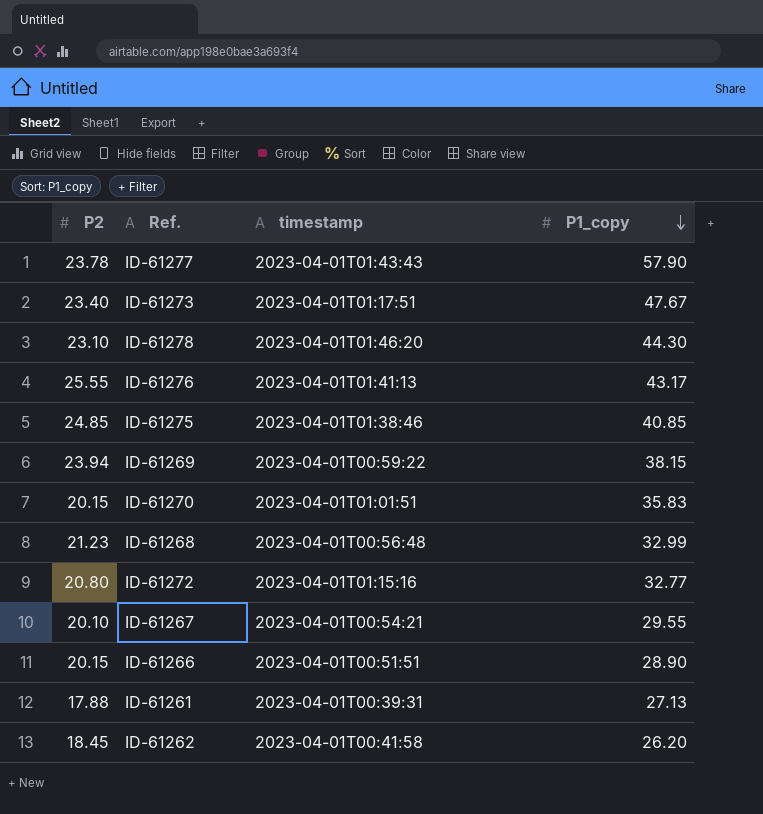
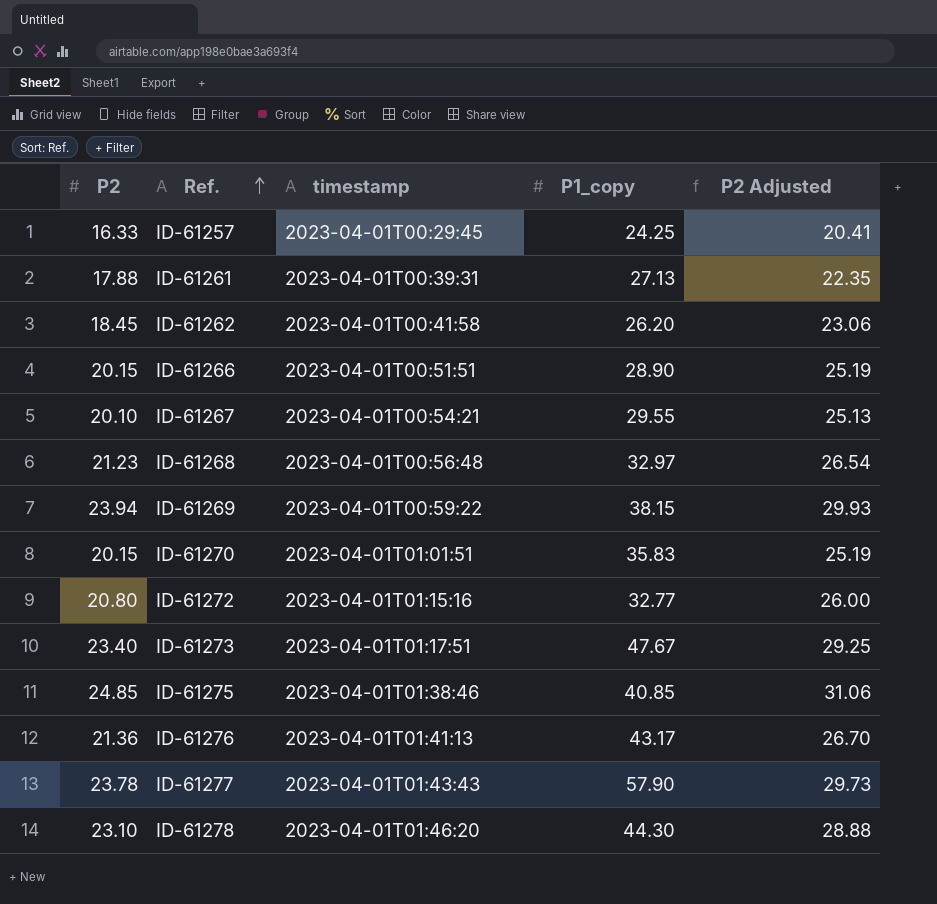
row order: P1_copy descending -> Ref. ascending
column P2 Adjusted | formula: none -> [P2] * 1.25
row ID-61257: none -> 16.33 | 2023-04-01T00:29:45 | 24.25 | 20.41
ID-61268 | P1_copy: 32.99 -> 32.97
ID-61276 | P2: 25.55 -> 21.36

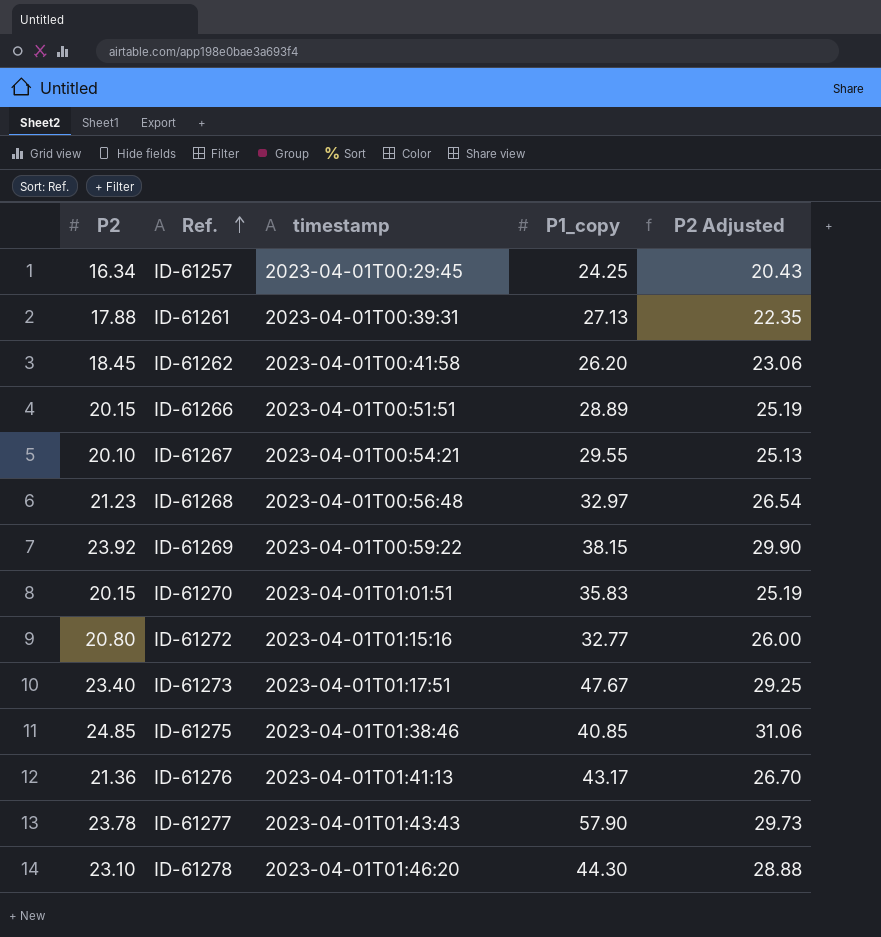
ID-61257 | P2: 16.33 -> 16.34
ID-61257 | P2 Adjusted: 20.41 -> 20.43
ID-61266 | P1_copy: 28.90 -> 28.89
ID-61269 | P2: 23.94 -> 23.92
ID-61269 | P2 Adjusted: 29.93 -> 29.90

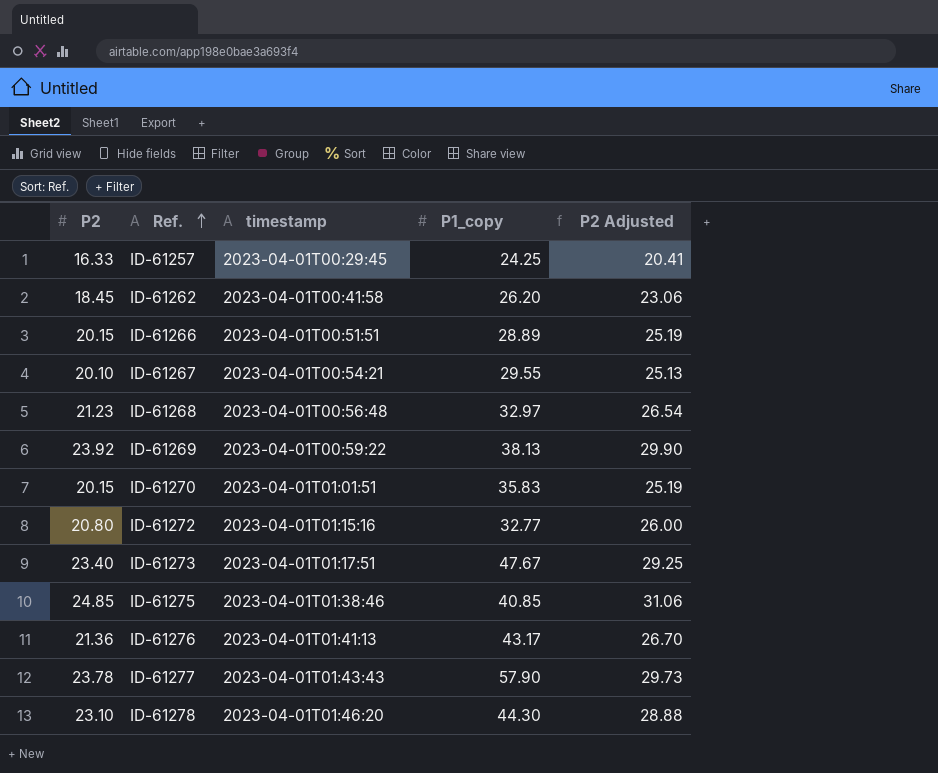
row ID-61261: 17.88 | 2023-04-01T00:39:31 | 27.13 | 22.35 -> none
ID-61257 | P2: 16.34 -> 16.33
ID-61257 | P2 Adjusted: 20.43 -> 20.41
ID-61269 | P1_copy: 38.15 -> 38.13

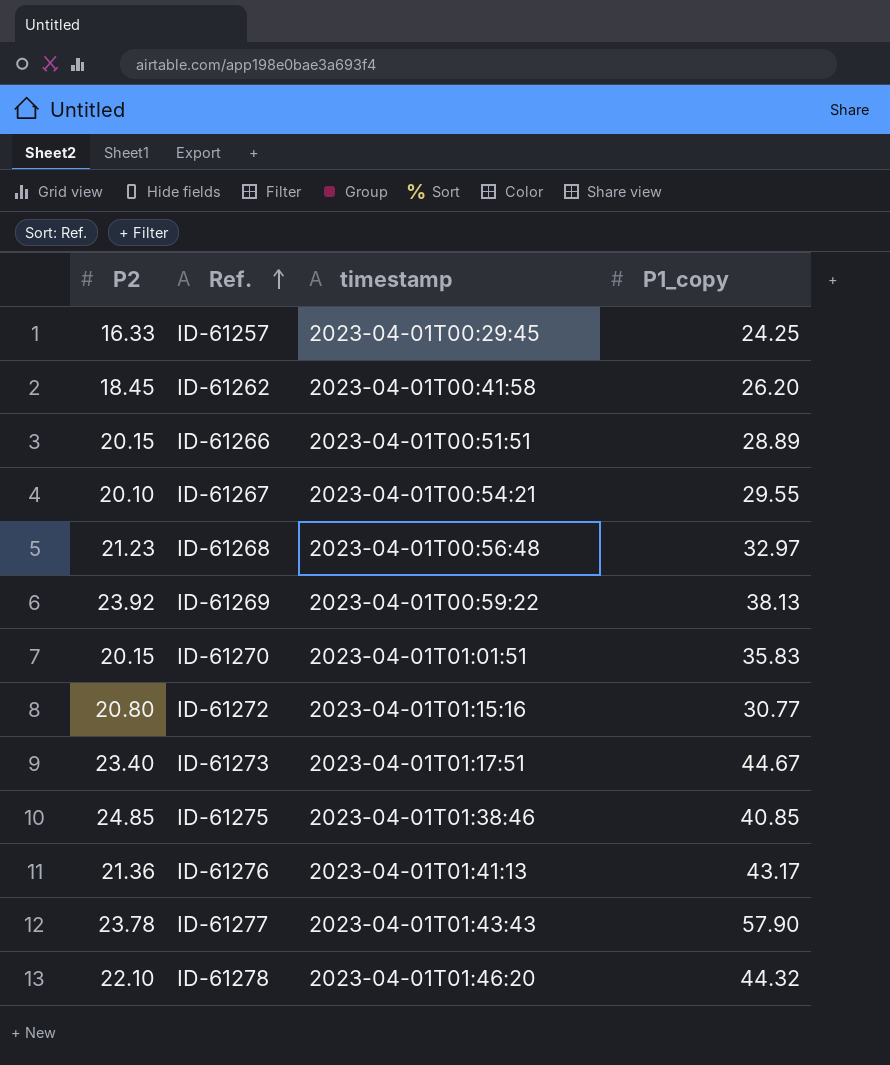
column P2 Adjusted | formula: [P2] * 1.25 -> none
ID-61272 | P1_copy: 32.77 -> 30.77
ID-61273 | P1_copy: 47.67 -> 44.67
ID-61278 | P2: 23.10 -> 22.10
ID-61278 | P1_copy: 44.30 -> 44.32

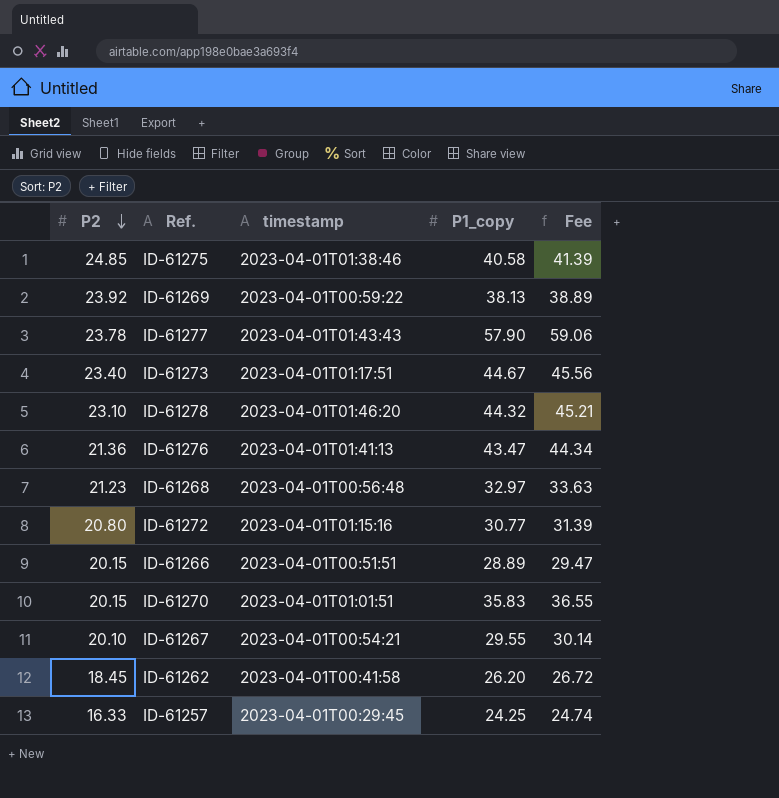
row order: Ref. ascending -> P2 descending
column Fee | formula: none -> [P1_copy] * 1.02
ID-61275 | P1_copy: 40.85 -> 40.58
ID-61278 | P2: 22.10 -> 23.10
ID-61276 | P1_copy: 43.17 -> 43.47

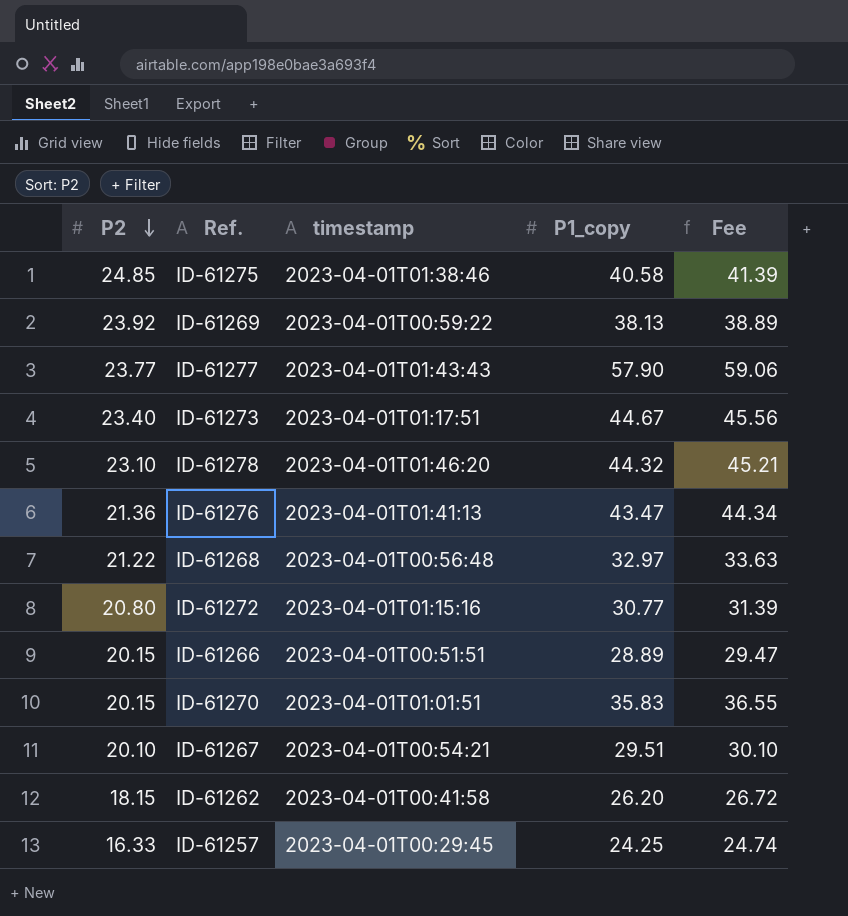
ID-61277 | P2: 23.78 -> 23.77
ID-61268 | P2: 21.23 -> 21.22
ID-61267 | P1_copy: 29.55 -> 29.51
ID-61267 | Fee: 30.14 -> 30.10
ID-61262 | P2: 18.45 -> 18.15

